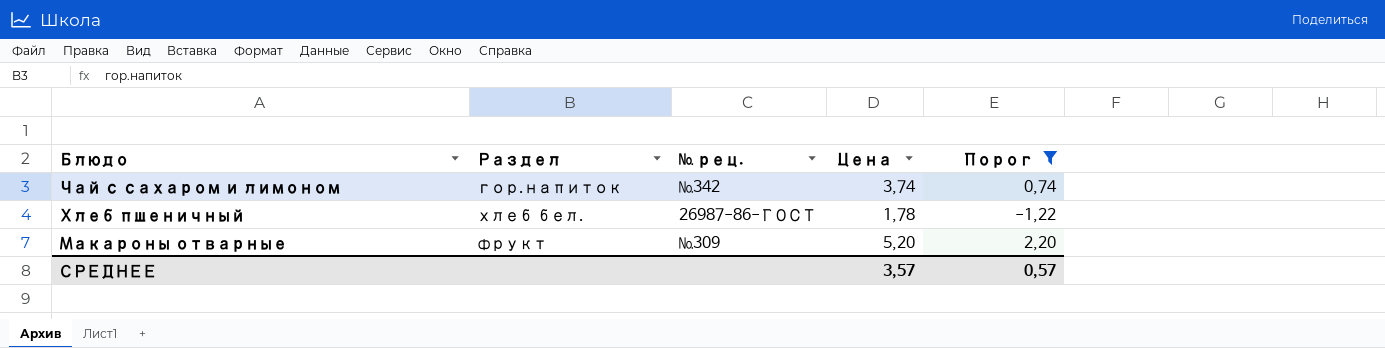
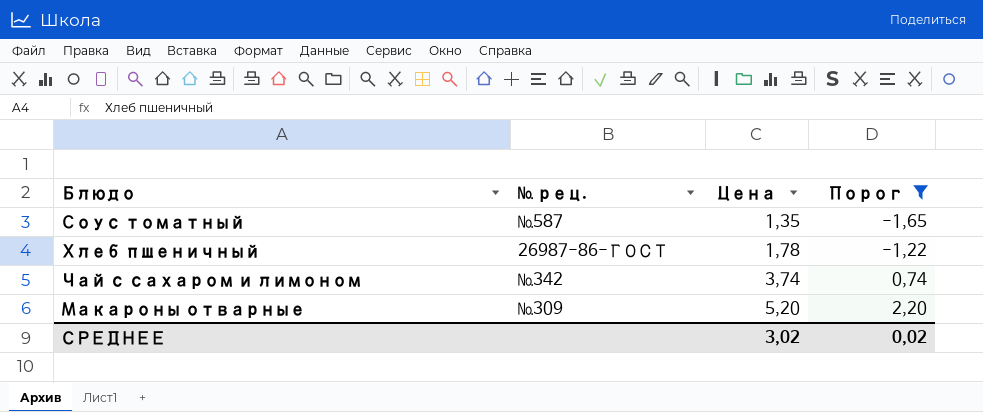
row order: Блюдо descending -> Цена ascending
column Раздел | position: 2 -> none
row Соус томатный: none -> №587 | 1,35 | -1,65
СРЕДНЕЕ | Цена: 3,57 -> 3,02
СРЕДНЕЕ | Порог: 0,57 -> 0,02

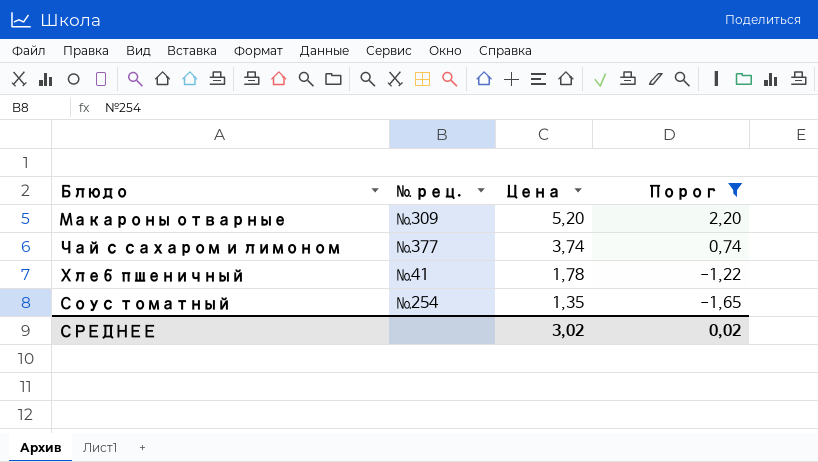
row order: Цена ascending -> Цена descending
Чай с сахаром и лимоном | № рец.: №342 -> №377
Хлеб пшеничный | № рец.: 26987-86-ГОСТ -> №41
Соус томатный | № рец.: №587 -> №254

